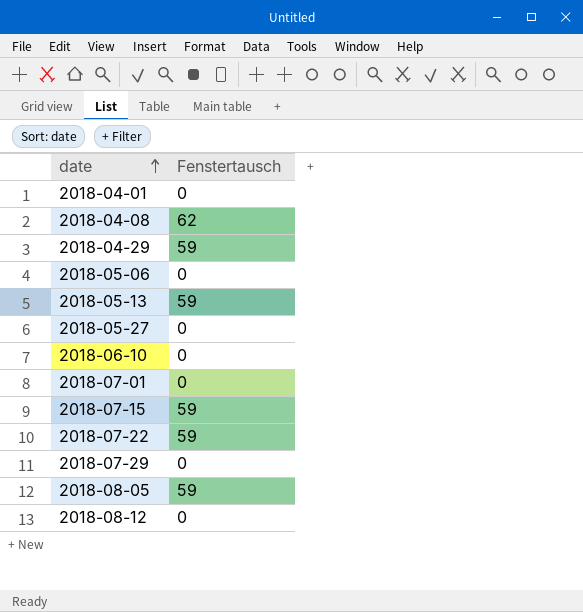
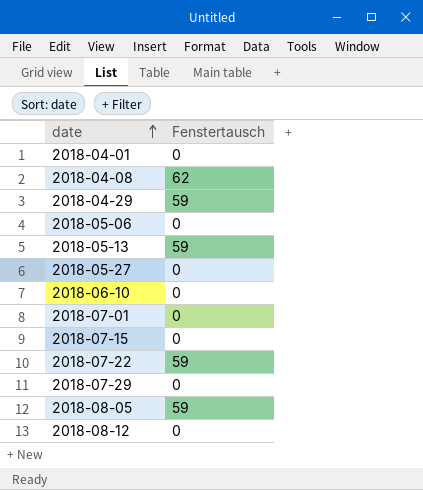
2018-07-15 | Fenstertausch: 59 -> 0

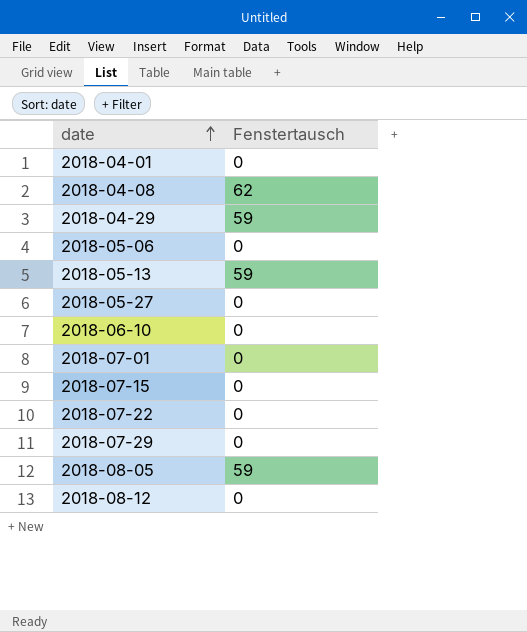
2018-07-22 | Fenstertausch: 59 -> 0

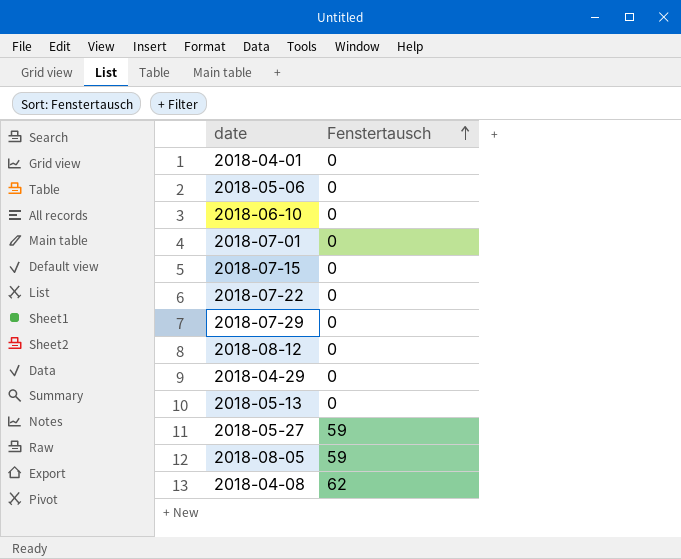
row order: date ascending -> Fenstertausch ascending
2018-04-29 | Fenstertausch: 59 -> 0
2018-05-13 | Fenstertausch: 59 -> 0
2018-05-27 | Fenstertausch: 0 -> 59

